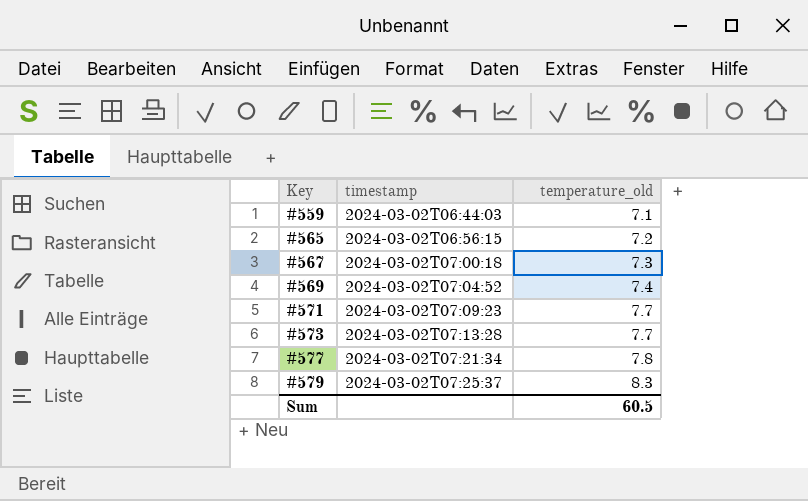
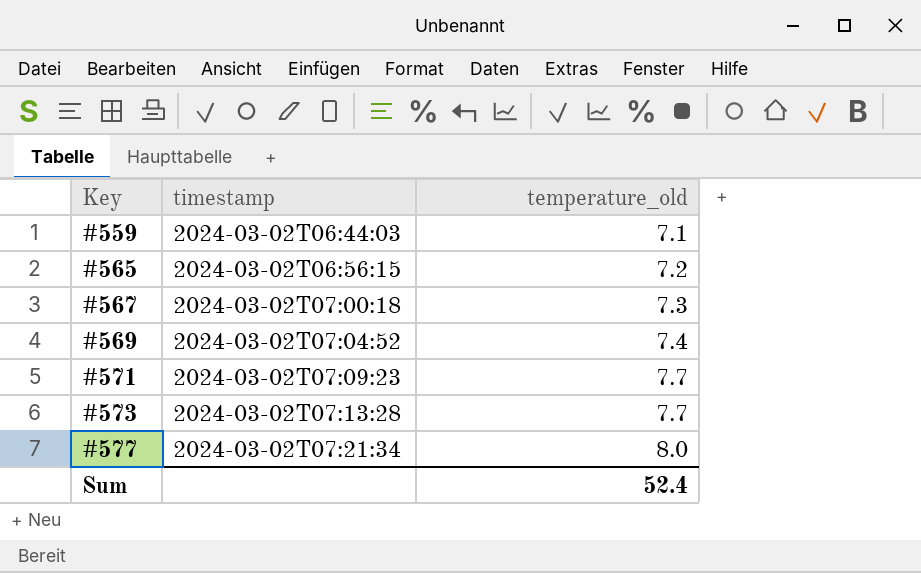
row #579: 2024-03-02T07:25:37 | 8.3 -> none
#577 | temperature_old: 7.8 -> 8.0
Sum | temperature_old: 60.5 -> 52.4

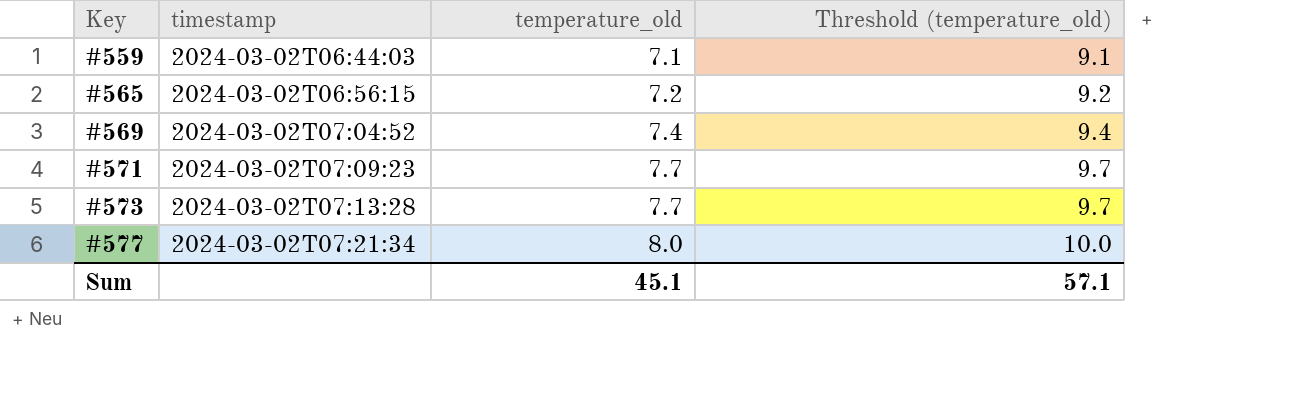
column Threshold (temperature_old) | formula: none -> [temperature_old] + 2
row #567: 2024-03-02T07:00:18 | 7.3 -> none
Sum | temperature_old: 52.4 -> 45.1

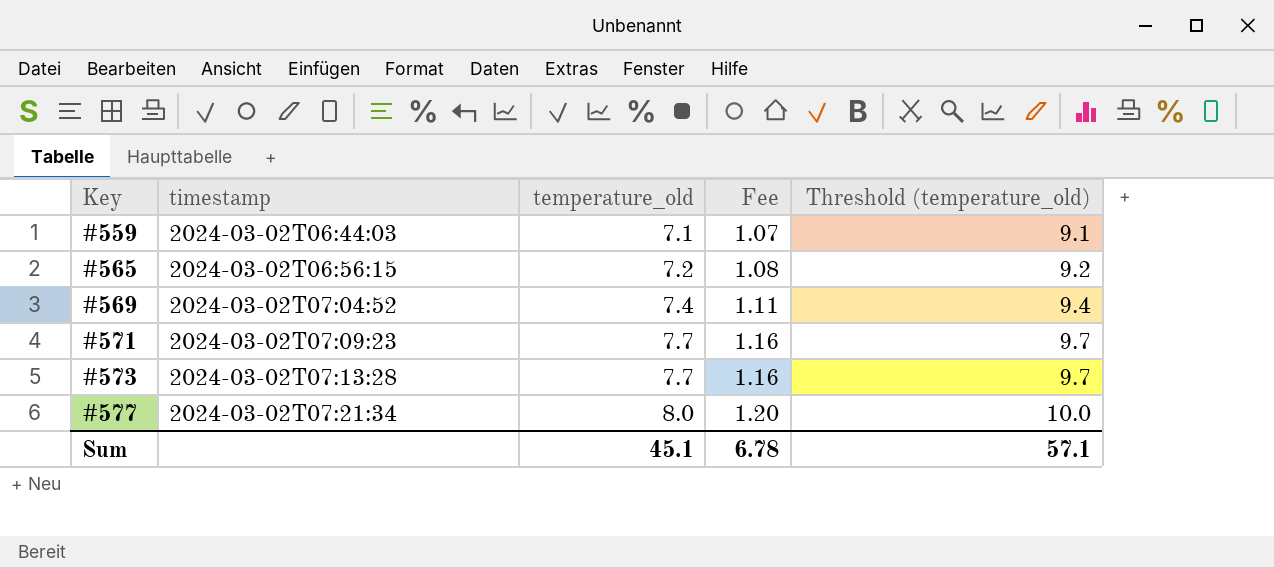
column Fee | formula: none -> [temperature_old] * 0.15

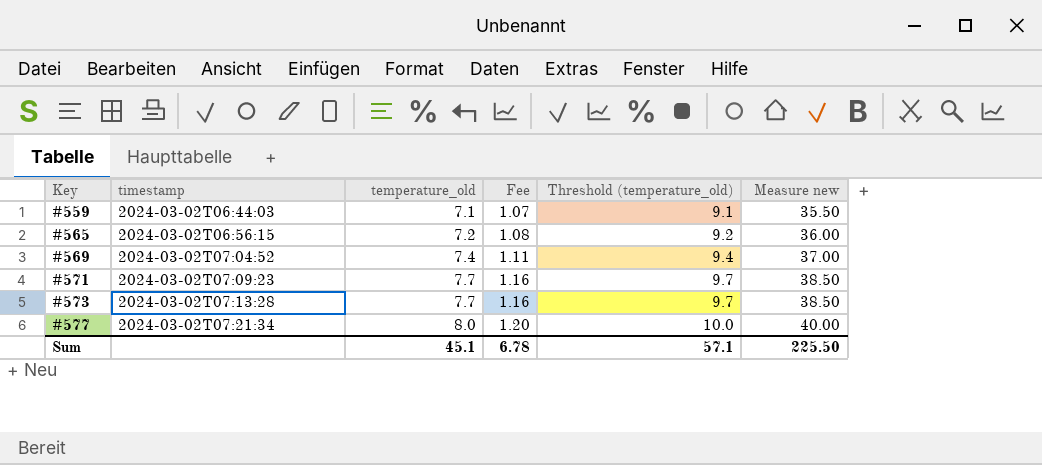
column Measure new | formula: none -> [temperature_old] * 5

